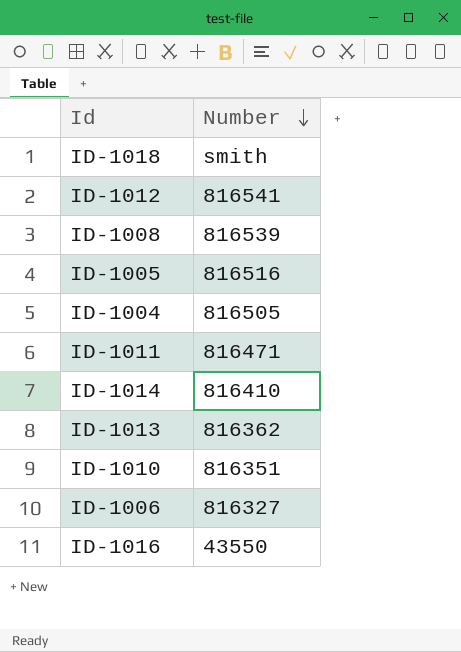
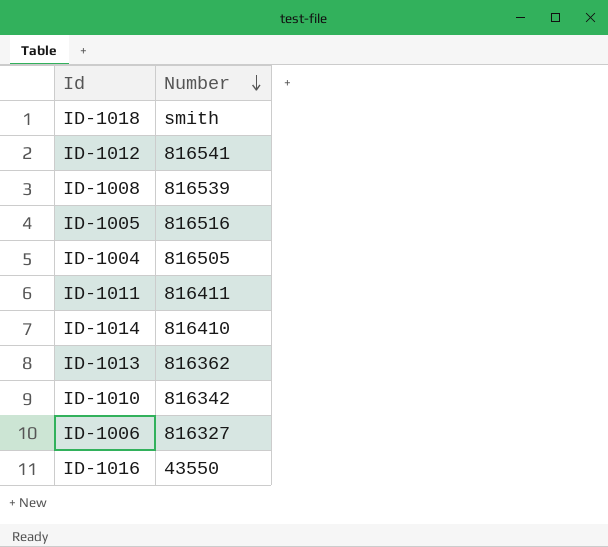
ID-1011 | Number: 816471 -> 816411
ID-1010 | Number: 816351 -> 816342

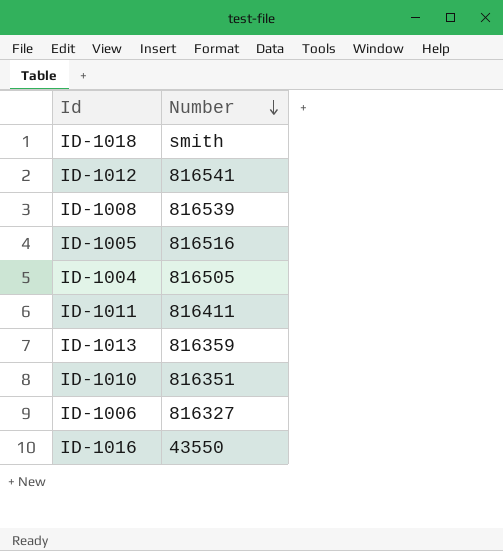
row ID-1014: 816410 -> none
ID-1013 | Number: 816362 -> 816359
ID-1010 | Number: 816342 -> 816351

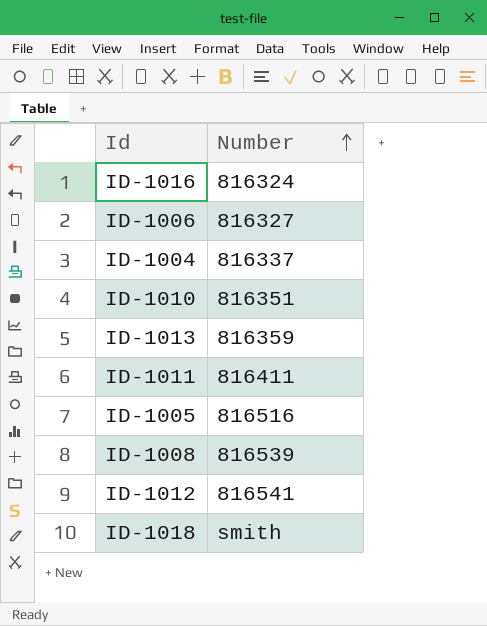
row order: Number descending -> Number ascending
ID-1016 | Number: 43550 -> 816324
ID-1004 | Number: 816505 -> 816337

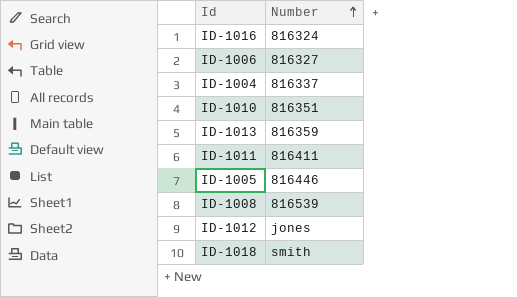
ID-1005 | Number: 816516 -> 816446
ID-1012 | Number: 816541 -> jones

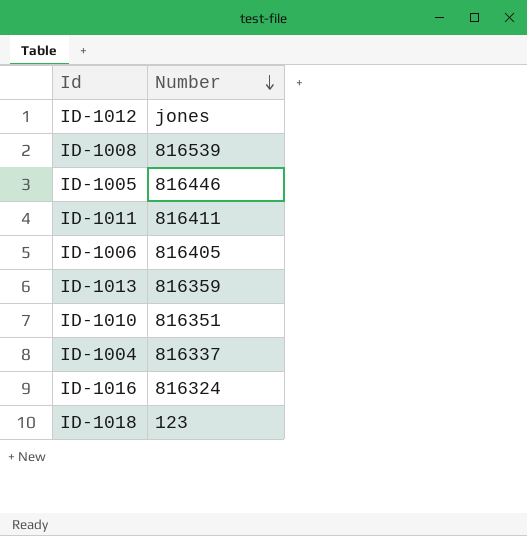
row order: Number ascending -> Number descending
ID-1006 | Number: 816327 -> 816405
ID-1018 | Number: smith -> 123

